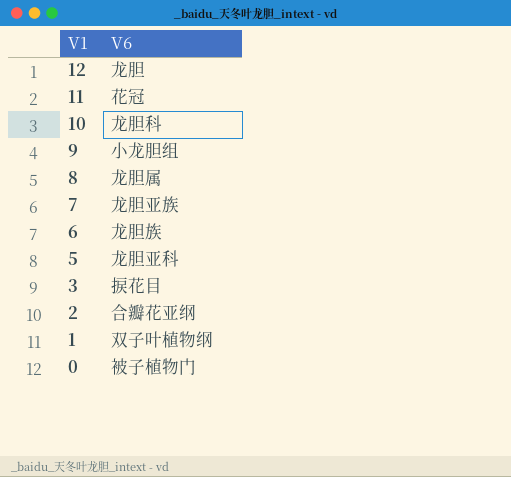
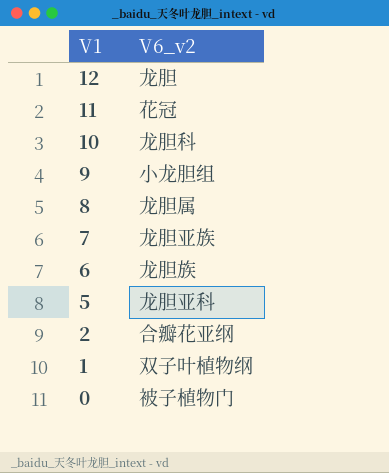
column name: V6 -> V6_v2
row 3: 捩花目 -> none

